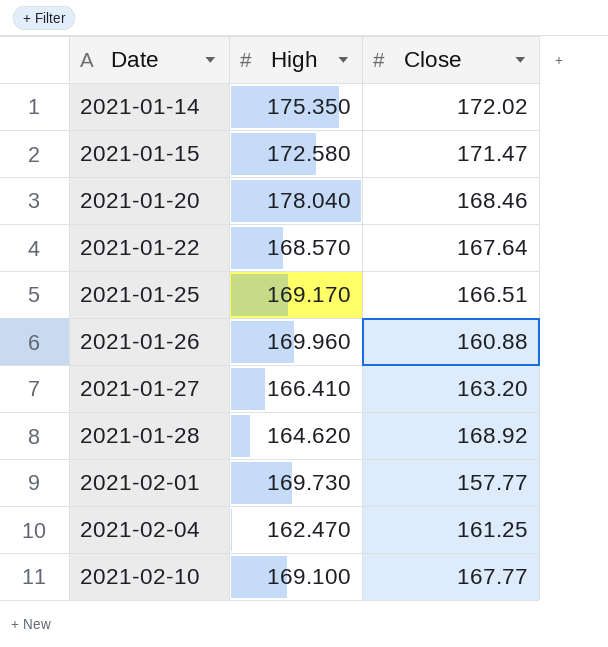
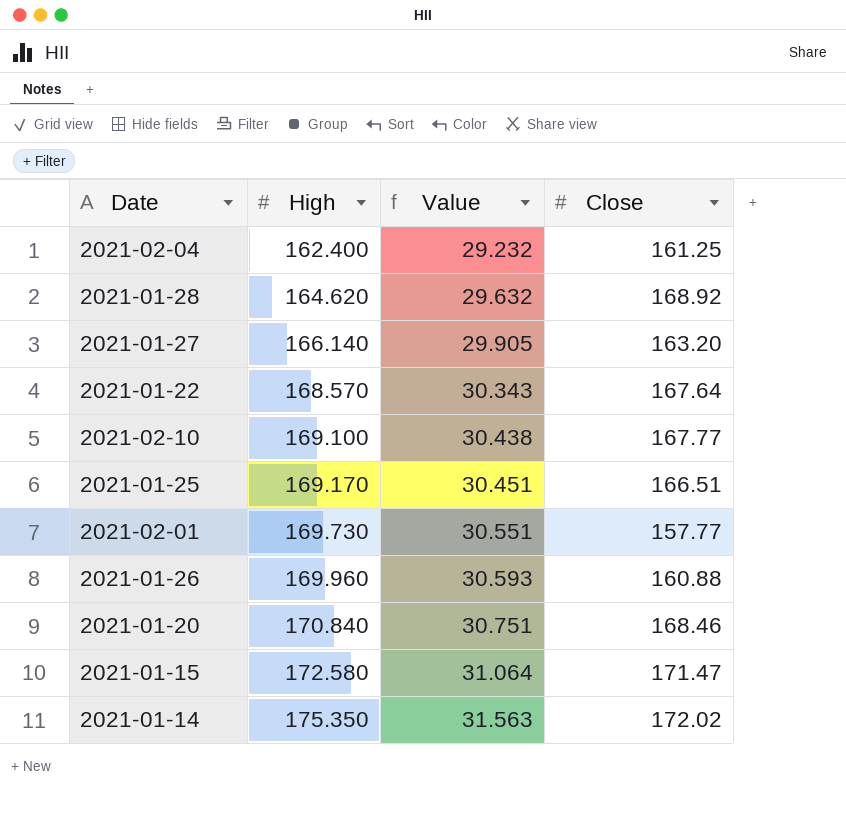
row order: Date ascending -> High ascending
column Value | formula: none -> [High] * 0.18
2021-02-04 | High: 162.470 -> 162.400
2021-01-27 | High: 166.410 -> 166.140
2021-01-20 | High: 178.040 -> 170.840

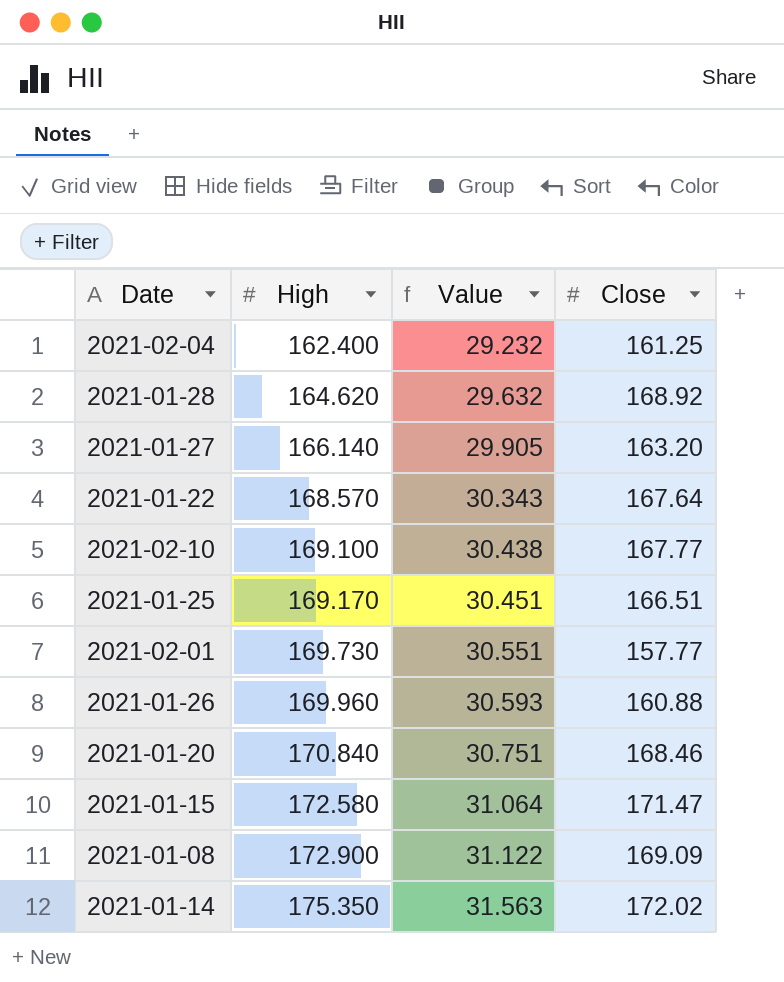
row 2021-01-08: none -> 172.900 | 31.122 | 169.09

